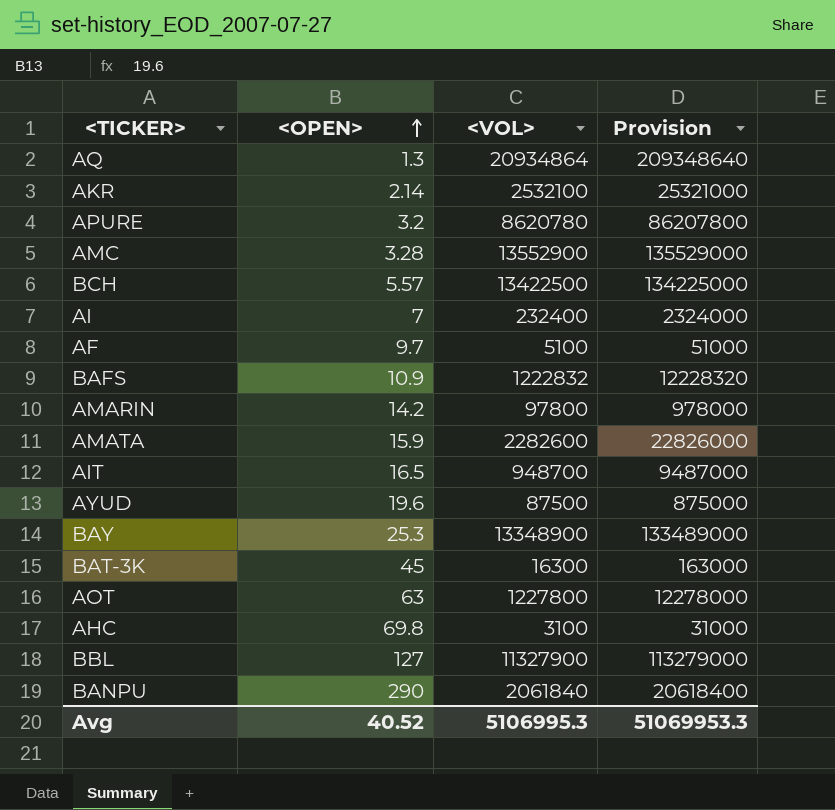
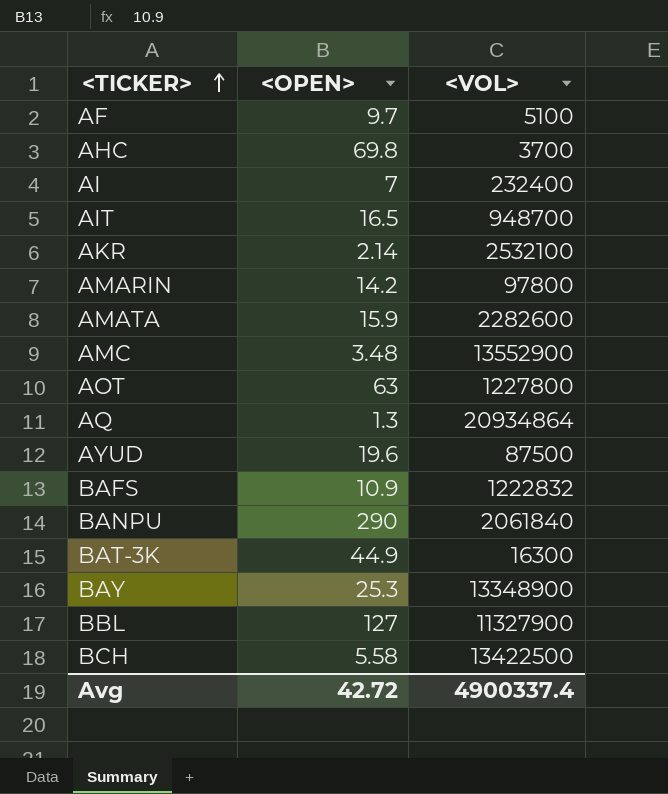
row order: <OPEN> ascending -> <TICKER> ascending
column Provision | formula: [<VOL>] * 10 -> none
row APURE: 3.2 | 8620780 | 86207800 -> none
AHC | <VOL>: 3100 -> 3700
AMC | <OPEN>: 3.28 -> 3.48
BAT-3K | <OPEN>: 45 -> 44.9
BCH | <OPEN>: 5.57 -> 5.58
Avg | <OPEN>: 40.52 -> 42.72
Avg | <VOL>: 5106995.3 -> 4900337.4

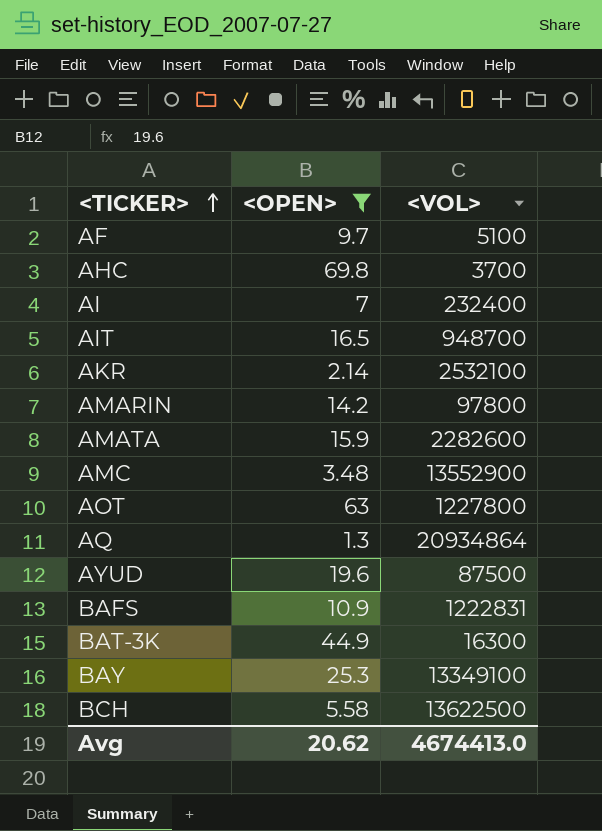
filter: none -> <OPEN> <= 69.8
BAFS | <VOL>: 1222832 -> 1222831
BAY | <VOL>: 13348900 -> 13349100
BCH | <VOL>: 13422500 -> 13622500
Avg | <OPEN>: 42.72 -> 20.62
Avg | <VOL>: 4900337.4 -> 4674413.0

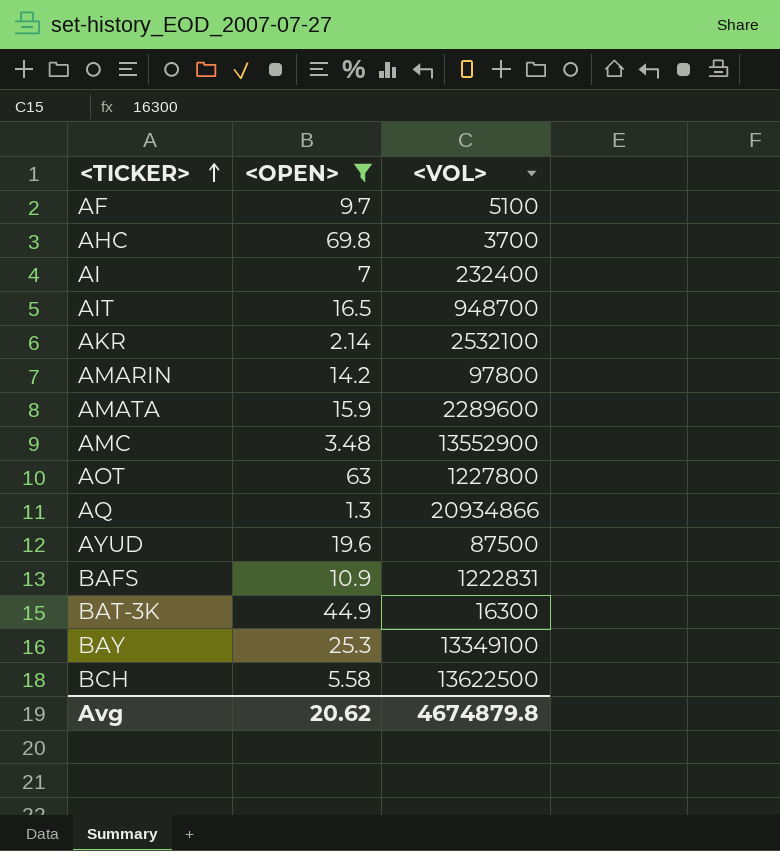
AMATA | <VOL>: 2282600 -> 2289600
AQ | <VOL>: 20934864 -> 20934866
Avg | <VOL>: 4674413.0 -> 4674879.8

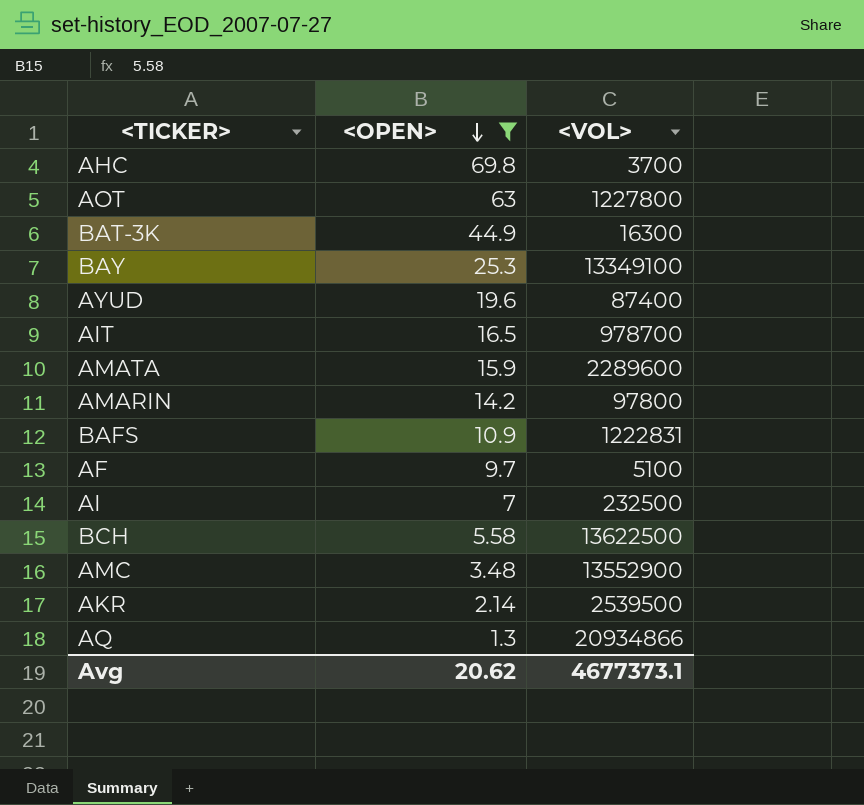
row order: <TICKER> ascending -> <OPEN> descending
AYUD | <VOL>: 87500 -> 87400
AIT | <VOL>: 948700 -> 978700
AI | <VOL>: 232400 -> 232500
AKR | <VOL>: 2532100 -> 2539500
Avg | <VOL>: 4674879.8 -> 4677373.1

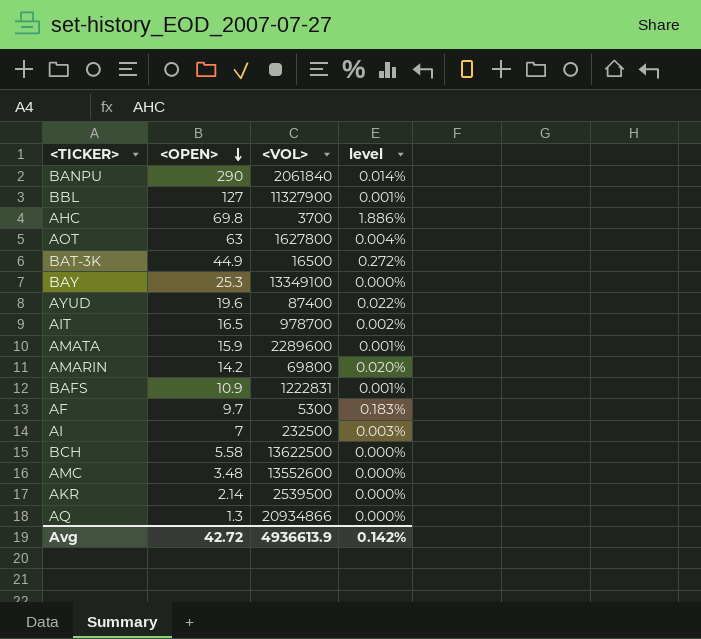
filter: <OPEN> <= 69.8 -> none
column level | formula: none -> [<OPEN>] / [<VOL>]
AOT | <VOL>: 1227800 -> 1627800
BAT-3K | <VOL>: 16300 -> 16500
AMARIN | <VOL>: 97800 -> 69800
AF | <VOL>: 5100 -> 5300
AMC | <VOL>: 13552900 -> 13552600
Avg | <OPEN>: 20.62 -> 42.72
Avg | <VOL>: 4677373.1 -> 4936613.9

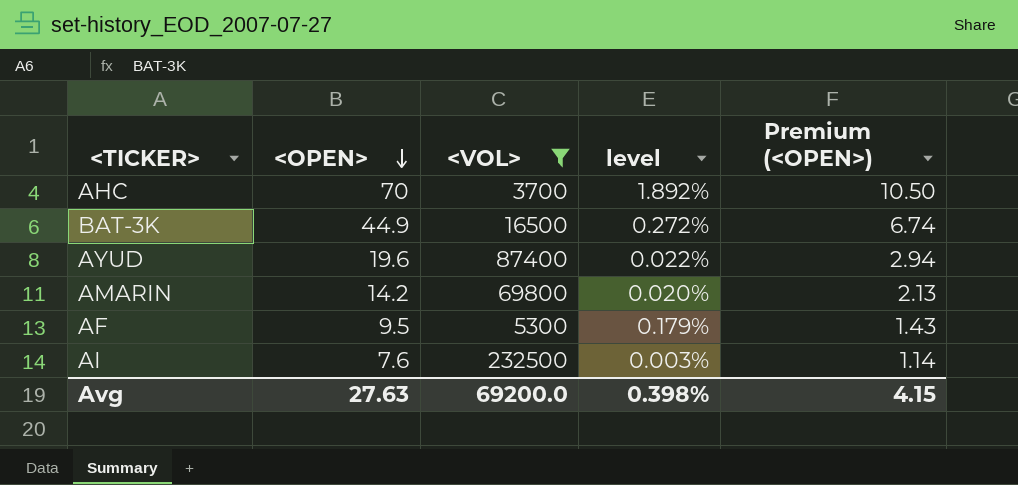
filter: none -> <VOL> <= 232500
column Premium (<OPEN>) | formula: none -> [<OPEN>] * 0.15
AHC | <OPEN>: 69.8 -> 70
AHC | level: 1.886% -> 1.892%
AF | <OPEN>: 9.7 -> 9.5
AF | level: 0.183% -> 0.179%
AI | <OPEN>: 7 -> 7.6
Avg | <OPEN>: 42.72 -> 27.63
Avg | <VOL>: 4936613.9 -> 69200.0
Avg | level: 0.142% -> 0.398%

